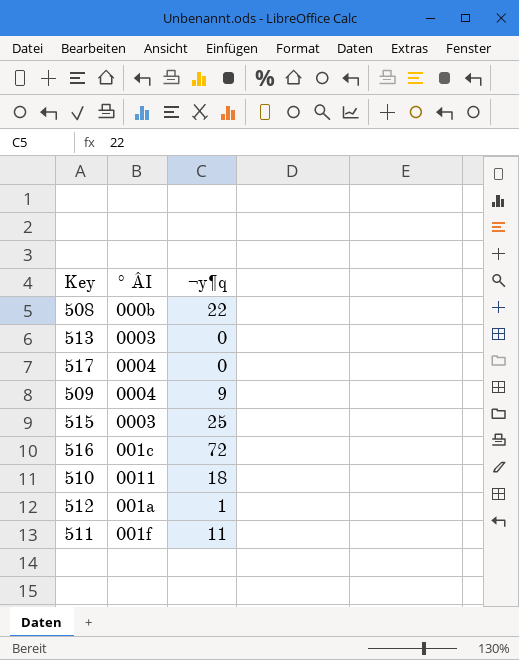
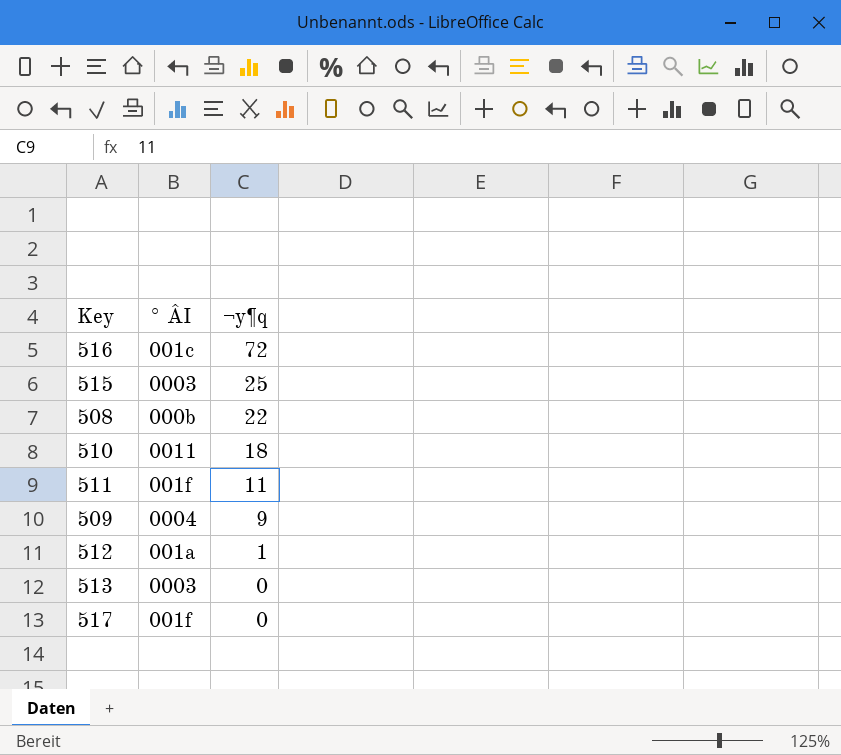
row order: none -> ¬y¶q descending
517 | ° ÂI: 0004 -> 001f

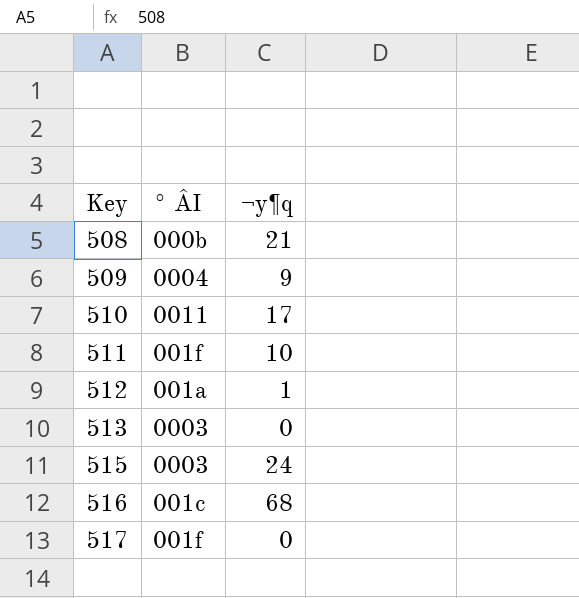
row order: ¬y¶q descending -> Key ascending
508 | ¬y¶q: 22 -> 21
510 | ¬y¶q: 18 -> 17
511 | ¬y¶q: 11 -> 10
515 | ¬y¶q: 25 -> 24
516 | ¬y¶q: 72 -> 68

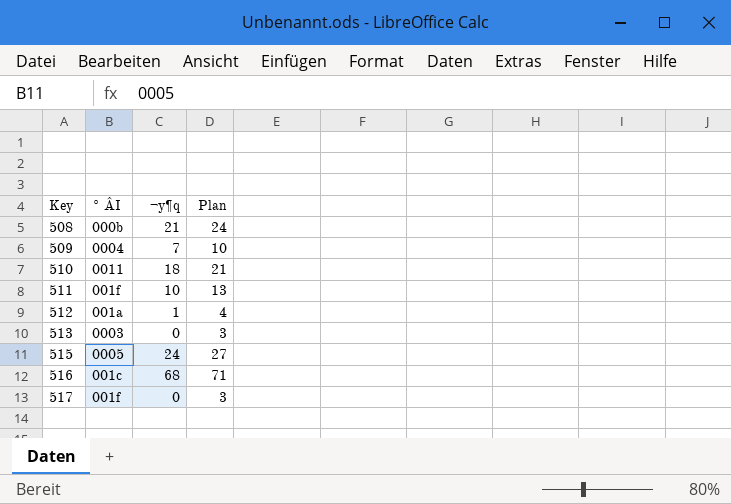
column Plan | formula: none -> [¬y¶q] + 3
509 | ¬y¶q: 9 -> 7
510 | ¬y¶q: 17 -> 18
515 | ° ÂI: 0003 -> 0005

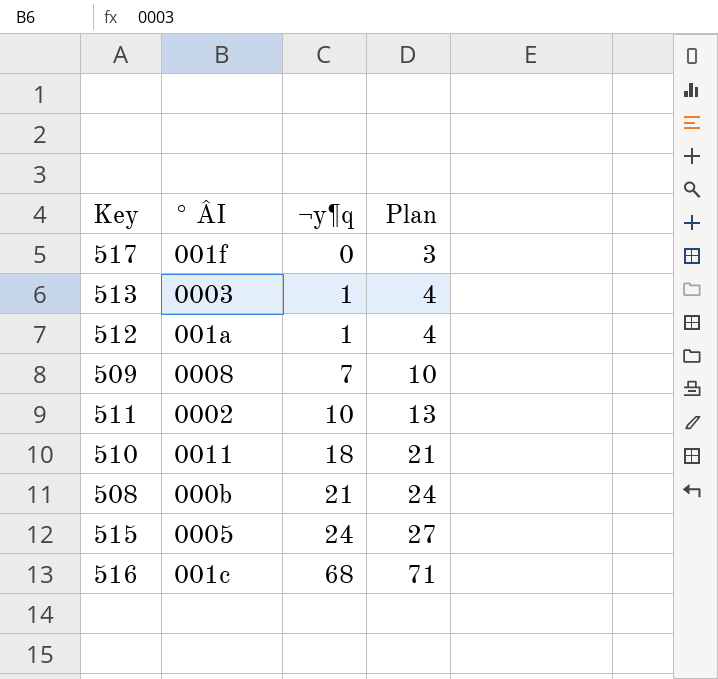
row order: Key ascending -> ¬y¶q ascending
513 | ¬y¶q: 0 -> 1
513 | Plan: 3 -> 4
509 | ° ÂI: 0004 -> 0008
511 | ° ÂI: 001f -> 0002

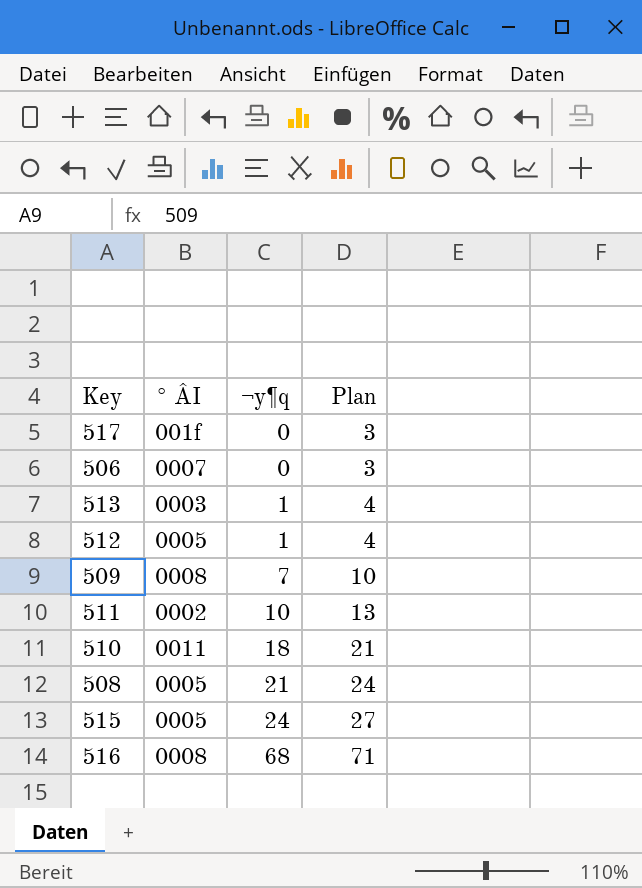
row 506: none -> 0007 | 0 | 3
512 | ° ÂI: 001a -> 0005
508 | ° ÂI: 000b -> 0005
516 | ° ÂI: 001c -> 0008

